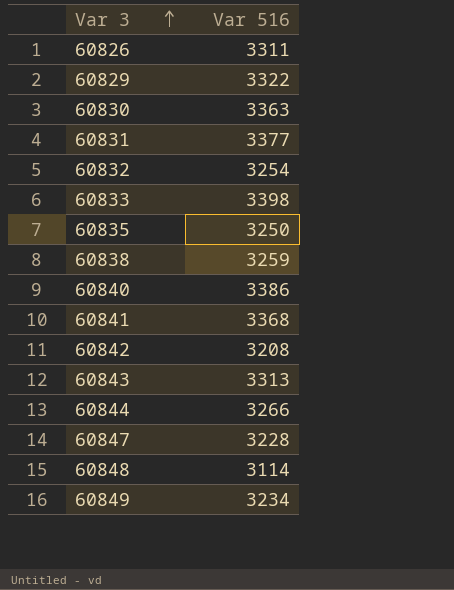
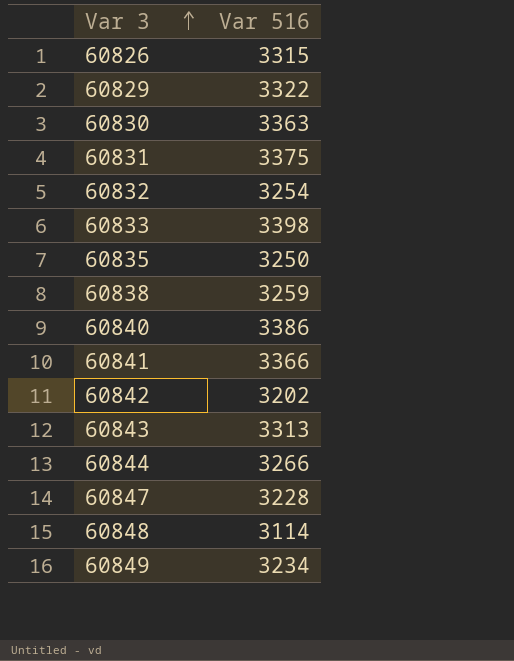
60826 | Var 516: 3311 -> 3315
60831 | Var 516: 3377 -> 3375
60841 | Var 516: 3368 -> 3366
60842 | Var 516: 3208 -> 3202

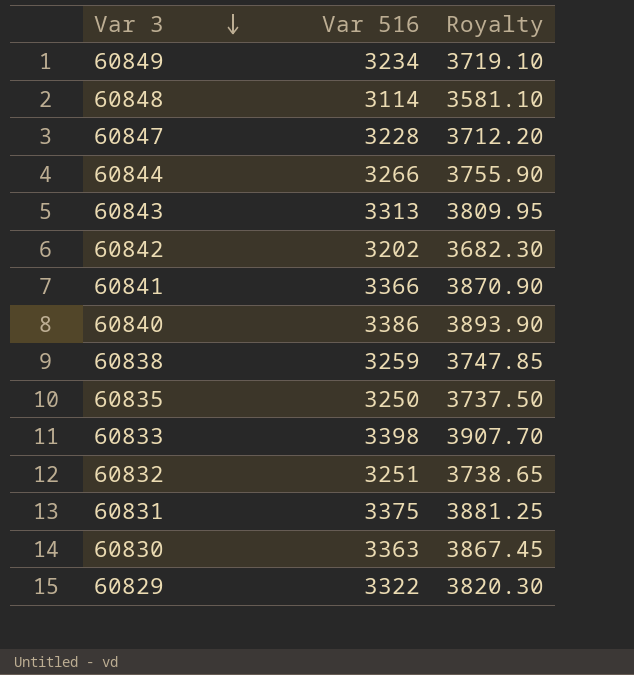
row order: Var 3 ascending -> Var 3 descending
column Royalty | formula: none -> [Var 516] * 1.15
row 60826: 3315 -> none
60832 | Var 516: 3254 -> 3251

